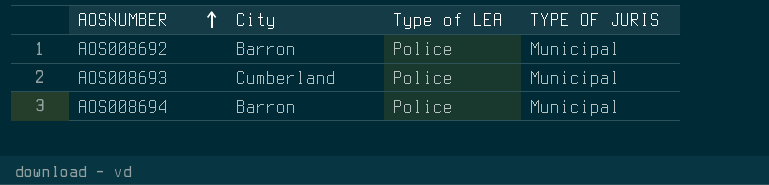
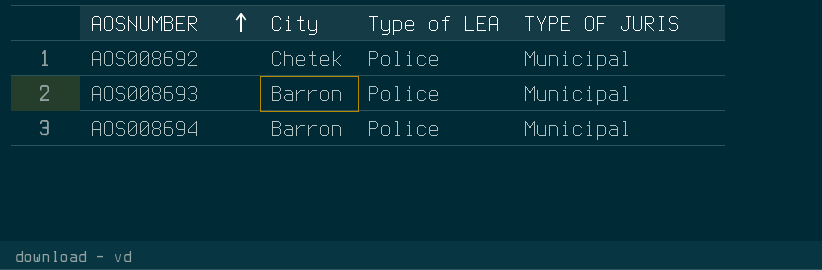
AOS008692 | City: Barron -> Chetek
AOS008693 | City: Cumberland -> Barron

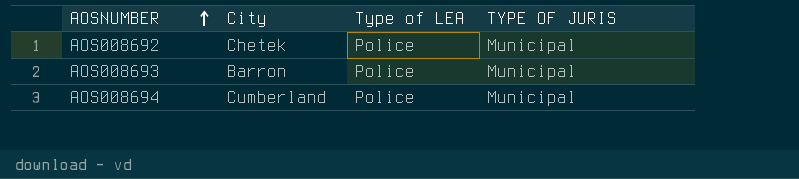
AOS008694 | City: Barron -> Cumberland

